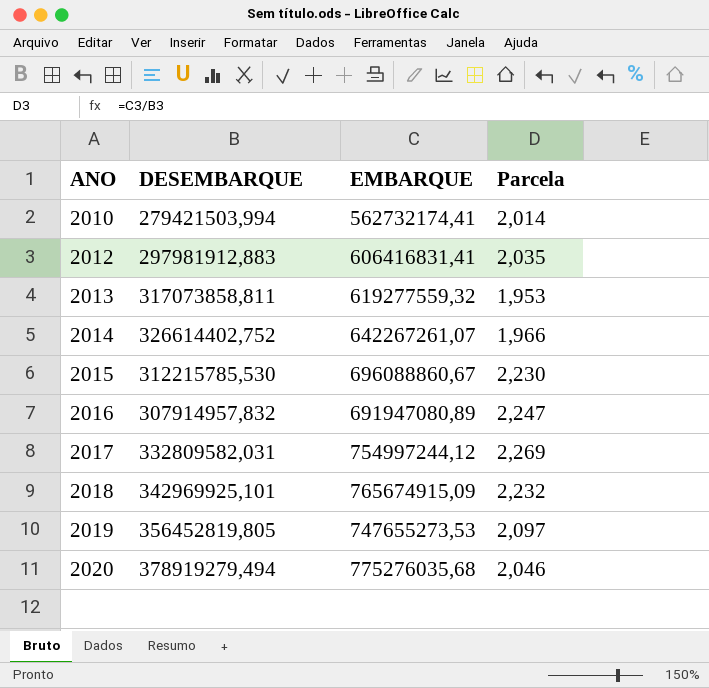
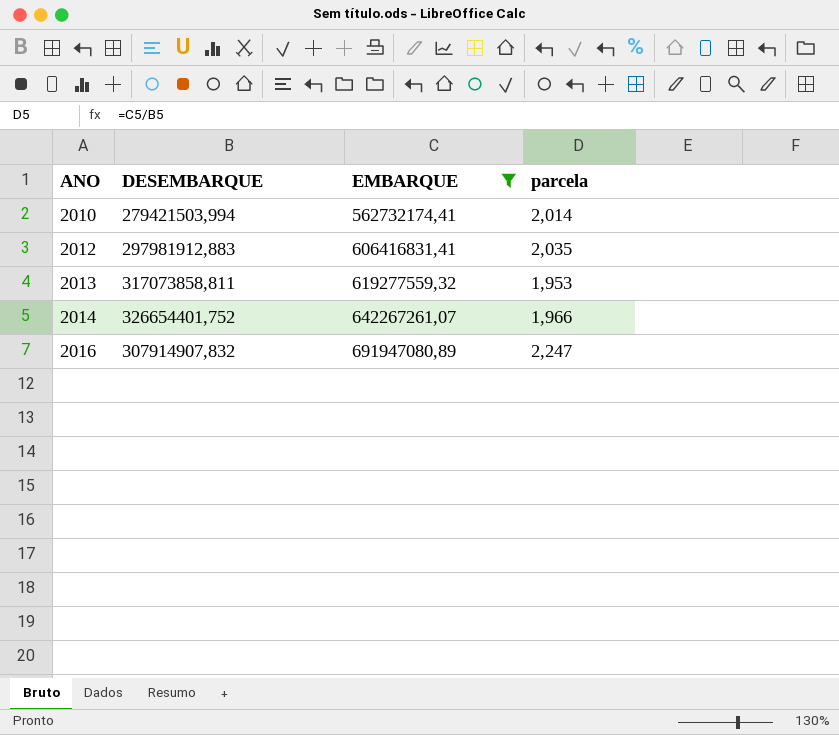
filter: none -> EMBARQUE <= 691947080,89
column name: Parcela -> parcela
2014 | DESEMBARQUE: 326614402,752 -> 326654401,752
2016 | DESEMBARQUE: 307914957,832 -> 307914907,832

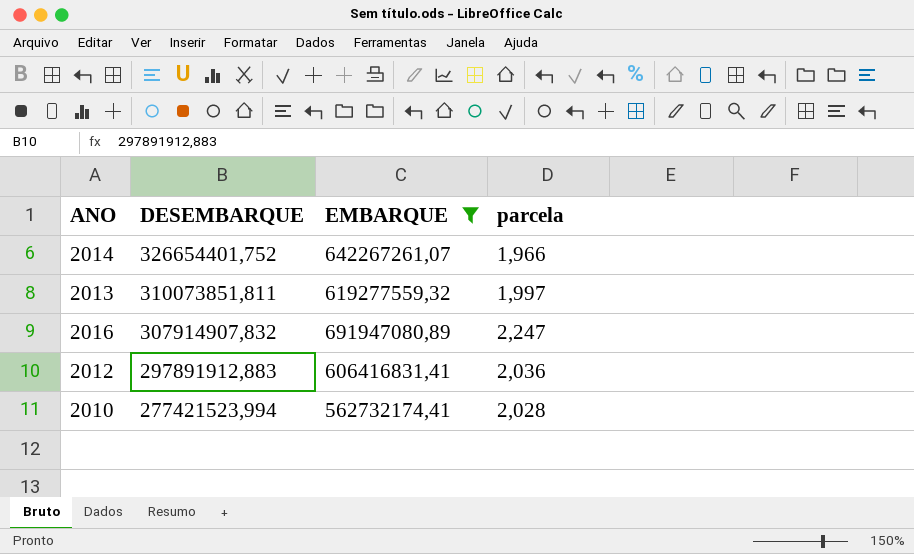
row order: ANO ascending -> DESEMBARQUE descending
2013 | DESEMBARQUE: 317073858,811 -> 310073851,811
2013 | parcela: 1,953 -> 1,997
2012 | DESEMBARQUE: 297981912,883 -> 297891912,883
2012 | parcela: 2,035 -> 2,036
2010 | DESEMBARQUE: 279421503,994 -> 277421523,994
2010 | parcela: 2,014 -> 2,028

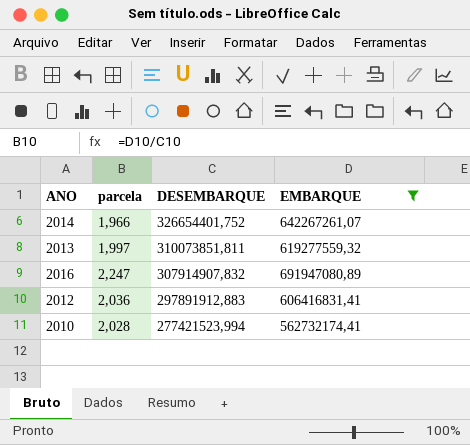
column parcela | position: 4 -> 2

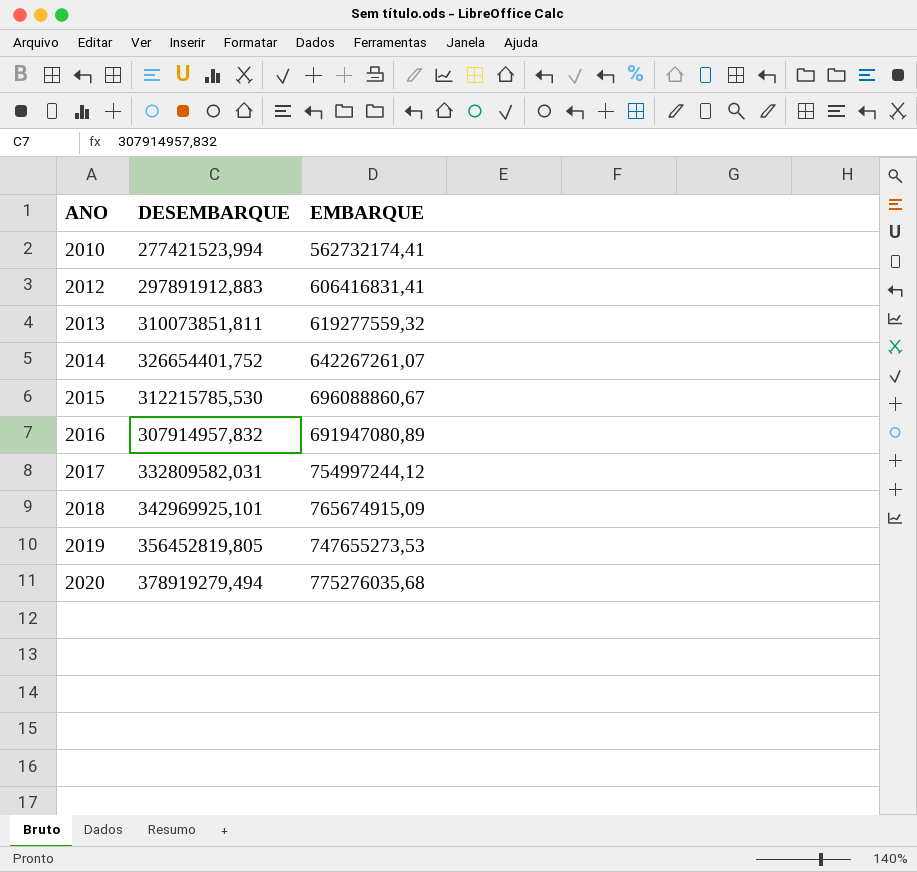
filter: EMBARQUE <= 691947080,89 -> none
row order: DESEMBARQUE descending -> ANO ascending
column parcela | formula: [EMBARQUE] / [DESEMBARQUE] -> none
2016 | DESEMBARQUE: 307914907,832 -> 307914957,832

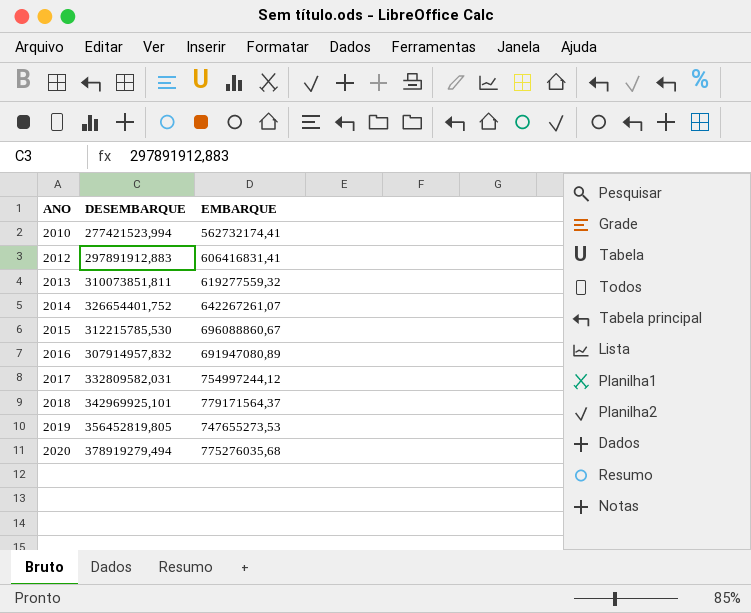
2018 | EMBARQUE: 765674915,09 -> 779171564,37

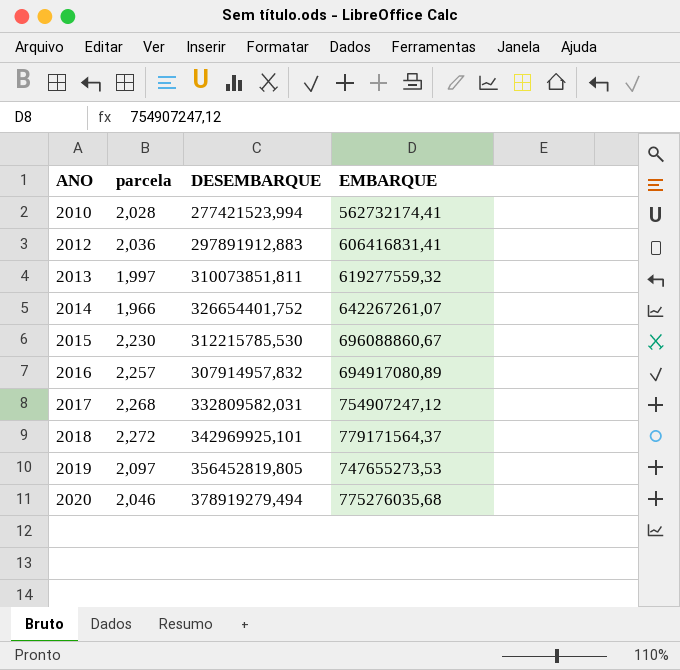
column parcela | formula: none -> [EMBARQUE] / [DESEMBARQUE]
2016 | EMBARQUE: 691947080,89 -> 694917080,89
2017 | EMBARQUE: 754997244,12 -> 754907247,12

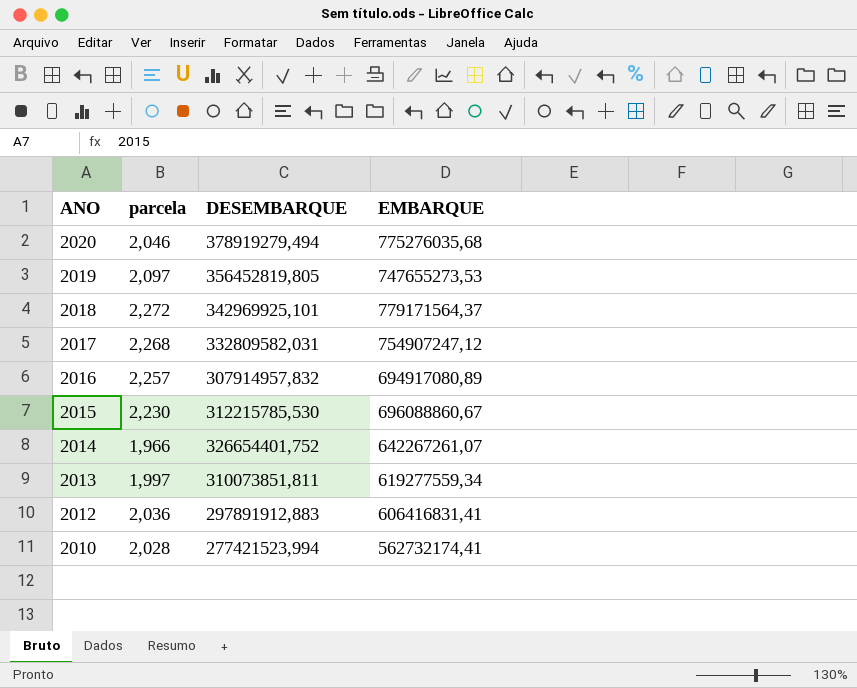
row order: ANO ascending -> ANO descending
2013 | EMBARQUE: 619277559,32 -> 619277559,34

